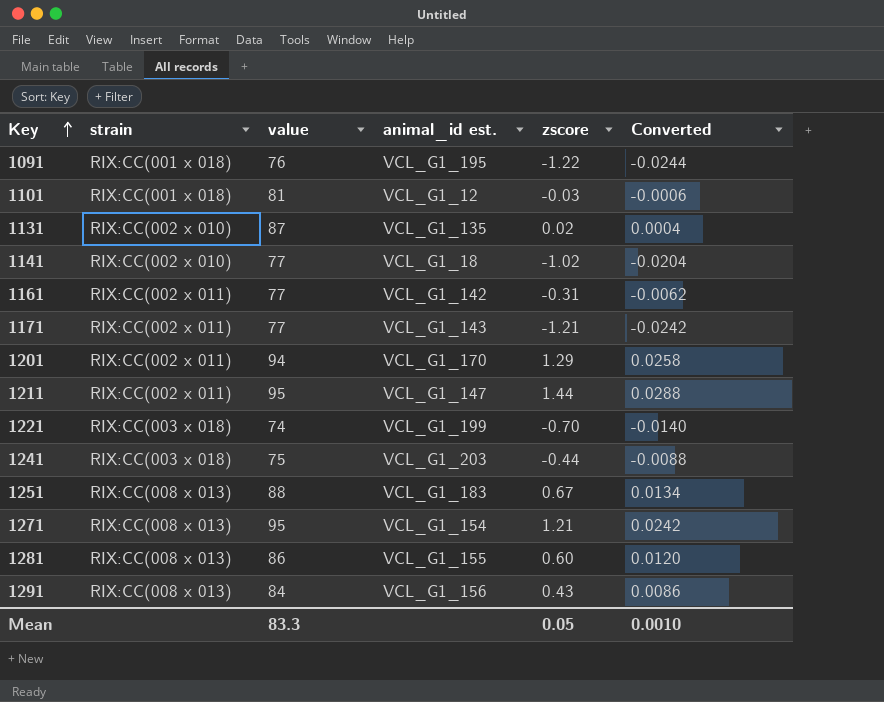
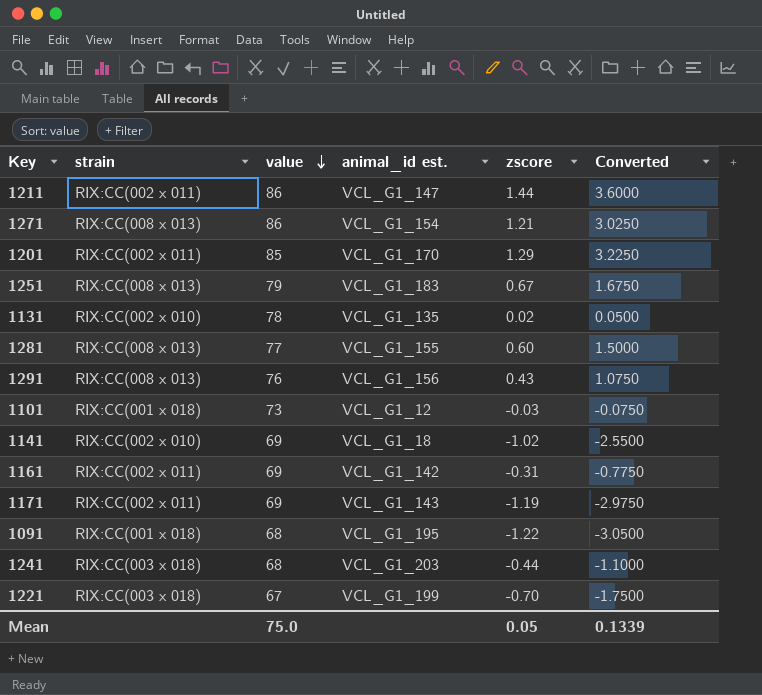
row order: Key ascending -> value descending
column Converted | formula: [zscore] * 0.02 -> [zscore] * 2.5
1211 | value: 95 -> 86
1271 | value: 95 -> 86
1201 | value: 94 -> 85
1251 | value: 88 -> 79
1131 | value: 87 -> 78
1281 | value: 86 -> 77
1291 | value: 84 -> 76
1101 | value: 81 -> 73
1141 | value: 77 -> 69
1161 | value: 77 -> 69
1171 | value: 77 -> 69
1171 | zscore: -1.21 -> -1.19
1091 | value: 76 -> 68
1241 | value: 75 -> 68
1221 | value: 74 -> 67
Mean | value: 83.3 -> 75.0
Mean | Converted: 0.0010 -> 0.1339

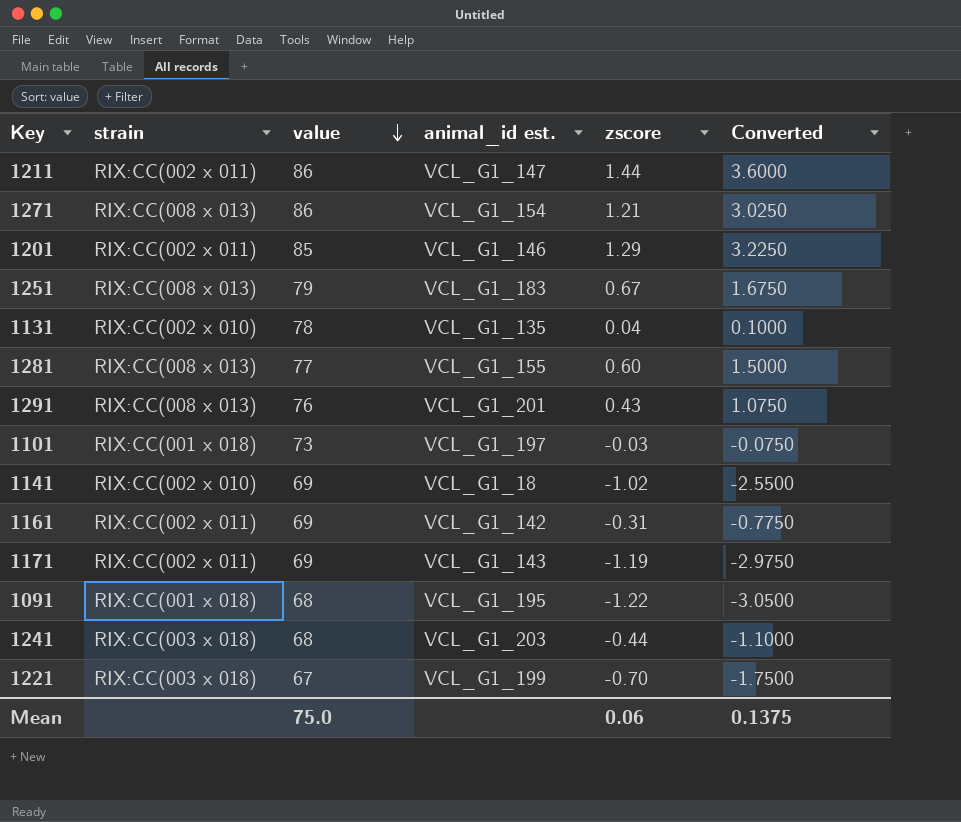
1201 | animal_id est.: VCL_G1_170 -> VCL_G1_146
1131 | zscore: 0.02 -> 0.04
1131 | Converted: 0.0500 -> 0.1000
1291 | animal_id est.: VCL_G1_156 -> VCL_G1_201
1101 | animal_id est.: VCL_G1_12 -> VCL_G1_197
Mean | zscore: 0.05 -> 0.06
Mean | Converted: 0.1339 -> 0.1375

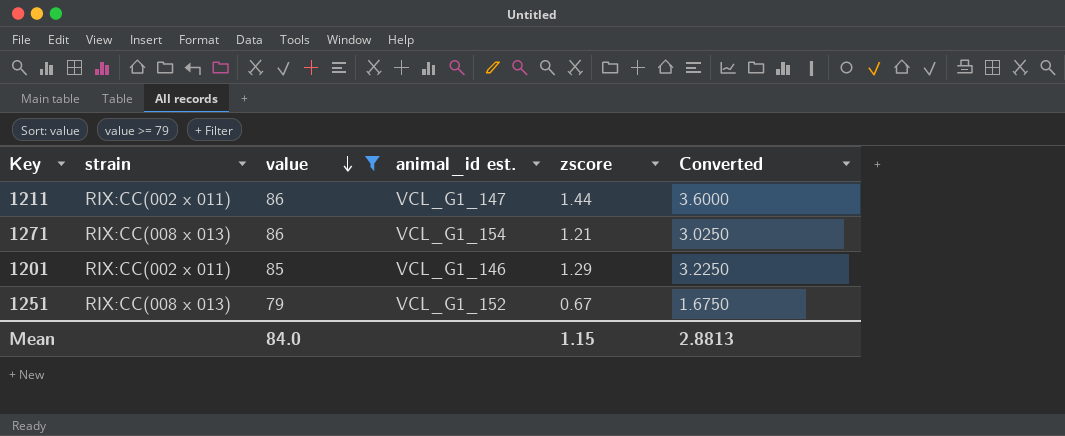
filter: none -> value >= 79
1251 | animal_id est.: VCL_G1_183 -> VCL_G1_152
Mean | value: 75.0 -> 84.0
Mean | zscore: 0.06 -> 1.15
Mean | Converted: 0.1375 -> 2.8813

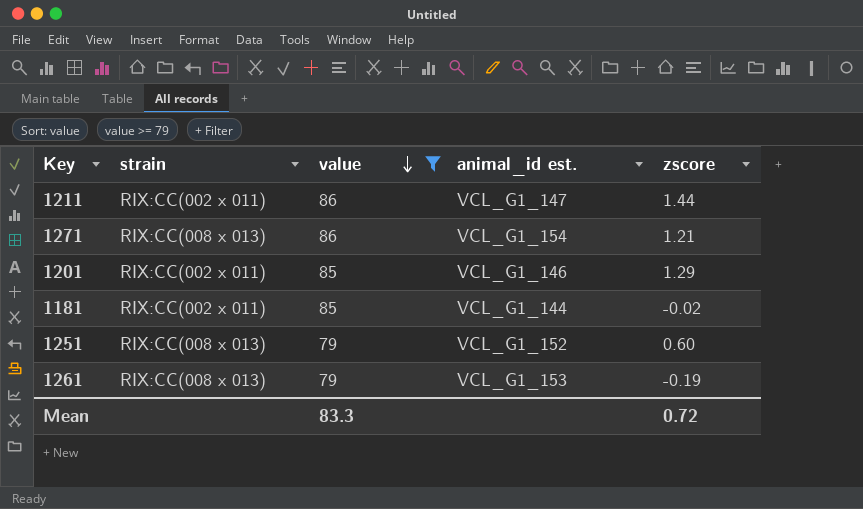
column Converted | formula: [zscore] * 2.5 -> none
row 1181: none -> RIX:CC(002 x 011) | 85 | VCL_G1_144 | -0.02
1251 | zscore: 0.67 -> 0.60
row 1261: none -> RIX:CC(008 x 013) | 79 | VCL_G1_153 | -0.19
Mean | value: 84.0 -> 83.3
Mean | zscore: 1.15 -> 0.72

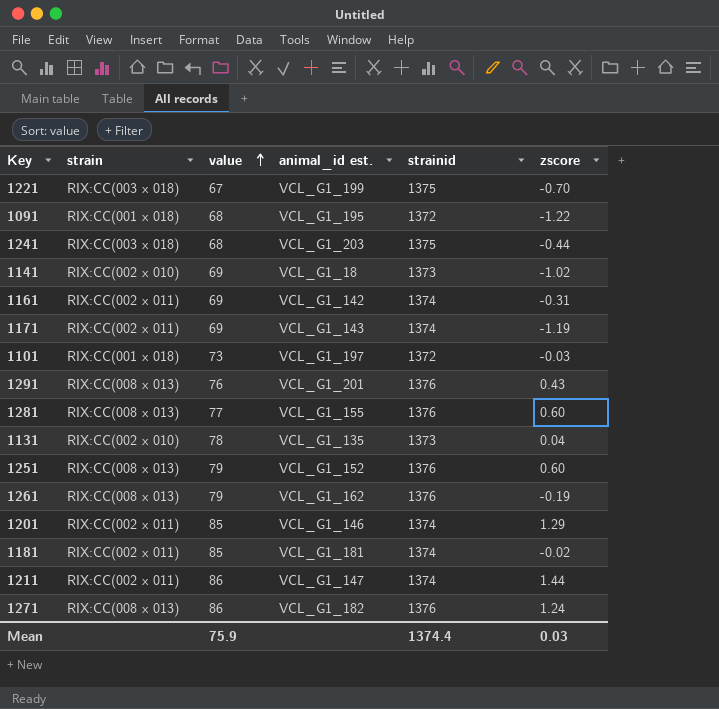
filter: value >= 79 -> none
row order: value descending -> value ascending
column strainid | position: none -> 5
1261 | animal_id est.: VCL_G1_153 -> VCL_G1_162
1181 | animal_id est.: VCL_G1_144 -> VCL_G1_181
1271 | animal_id est.: VCL_G1_154 -> VCL_G1_182
1271 | zscore: 1.21 -> 1.24
Mean | value: 83.3 -> 75.9
Mean | zscore: 0.72 -> 0.03

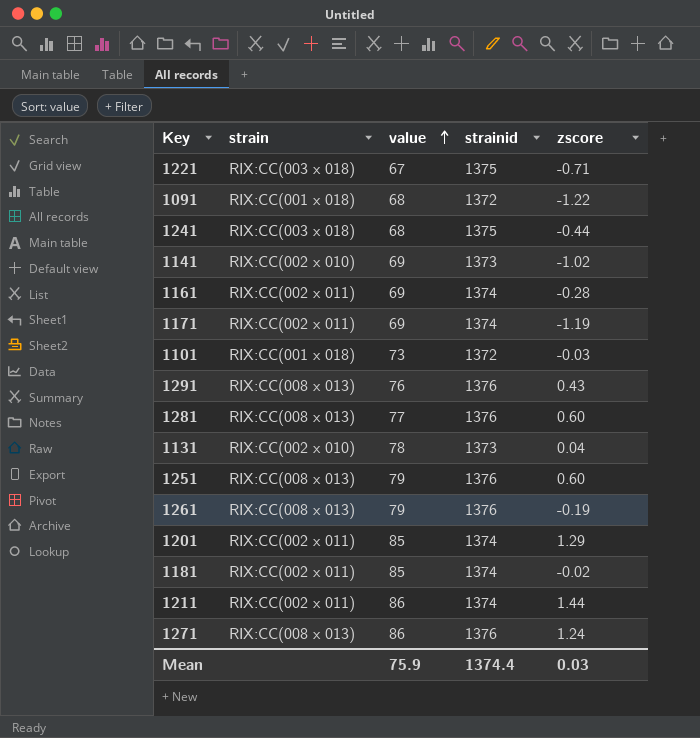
column animal_id est. | position: 4 -> none
1221 | zscore: -0.70 -> -0.71
1161 | zscore: -0.31 -> -0.28

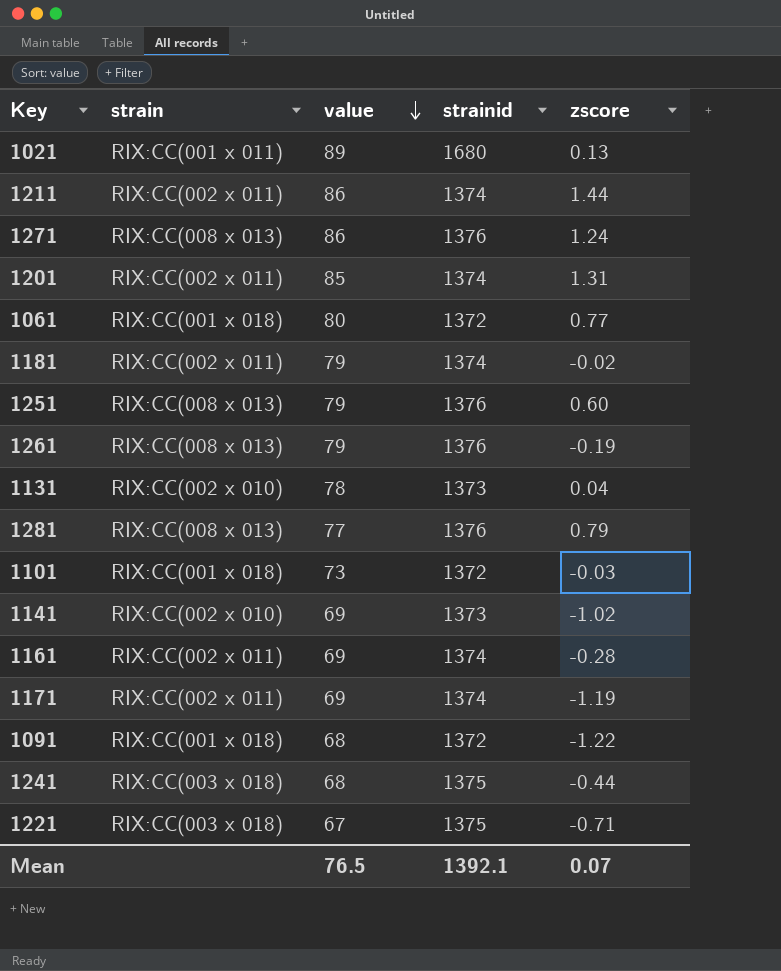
row order: value ascending -> value descending
row 1291: RIX:CC(008 x 013) | 76 | 1376 | 0.43 -> none
row 1021: none -> RIX:CC(001 x 011) | 89 | 1680 | 0.13
1201 | zscore: 1.29 -> 1.31
row 1061: none -> RIX:CC(001 x 018) | 80 | 1372 | 0.77
1181 | value: 85 -> 79
1281 | zscore: 0.60 -> 0.79
Mean | value: 75.9 -> 76.5
Mean | strainid: 1374.4 -> 1392.1
Mean | zscore: 0.03 -> 0.07

